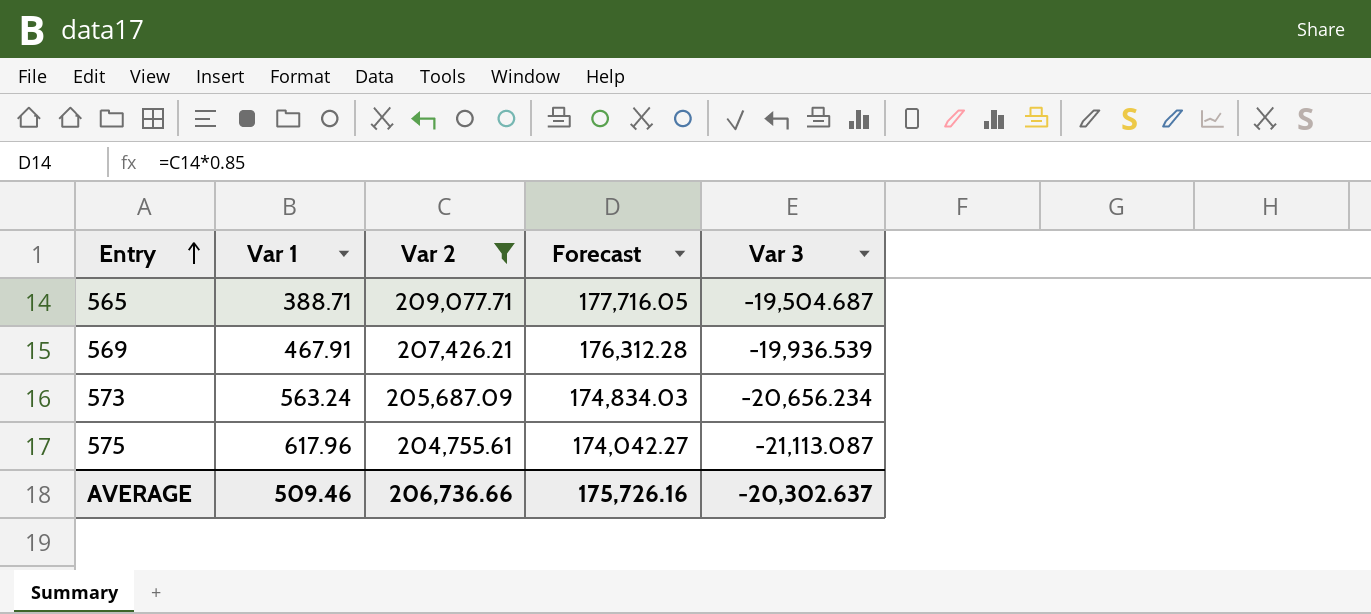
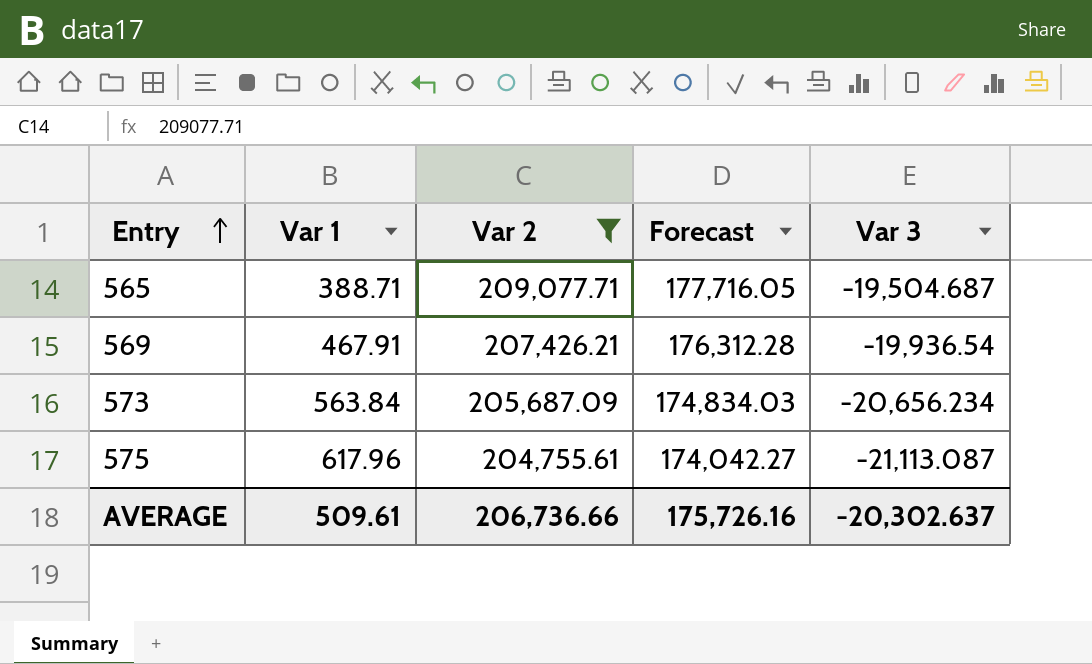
569 | Var 3: -19,936.539 -> -19,936.54
573 | Var 1: 563.24 -> 563.84
AVERAGE | Var 1: 509.46 -> 509.61

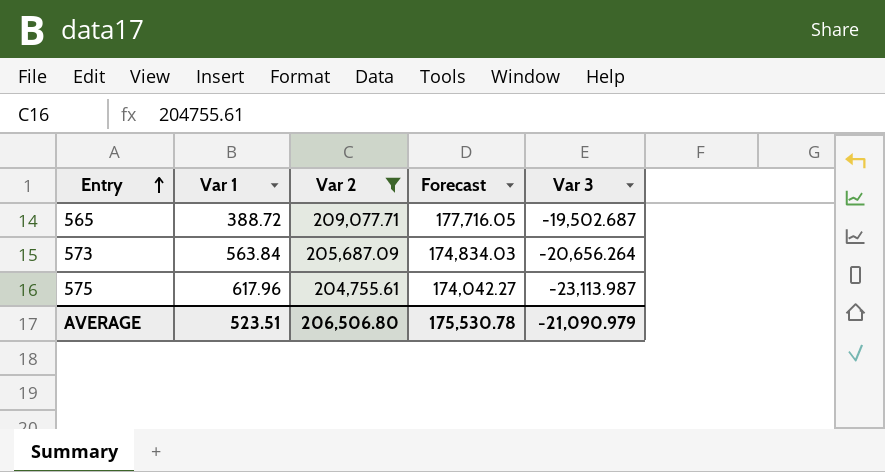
row 569: 467.91 | 207,426.21 | 176,312.28 | -19,936.54 -> none
565 | Var 1: 388.71 -> 388.72
565 | Var 3: -19,504.687 -> -19,502.687
573 | Var 3: -20,656.234 -> -20,656.264
575 | Var 3: -21,113.087 -> -23,113.987
AVERAGE | Var 1: 509.61 -> 523.51
AVERAGE | Var 2: 206,736.66 -> 206,506.80
AVERAGE | Forecast: 175,726.16 -> 175,530.78
AVERAGE | Var 3: -20,302.637 -> -21,090.979

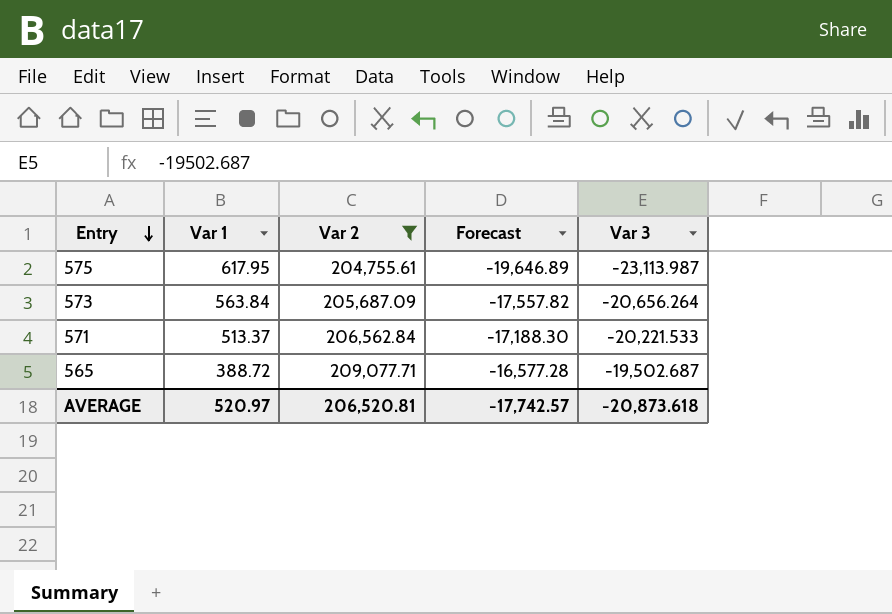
row order: Entry ascending -> Entry descending
column Forecast | formula: [Var 2] * 0.85 -> [Var 3] * 0.85
575 | Var 1: 617.96 -> 617.95
row 571: none -> 513.37 | 206,562.84 | -17,188.30 | -20,221.533
AVERAGE | Var 1: 523.51 -> 520.97
AVERAGE | Var 2: 206,506.80 -> 206,520.81
AVERAGE | Forecast: 175,530.78 -> -17,742.57
AVERAGE | Var 3: -21,090.979 -> -20,873.618

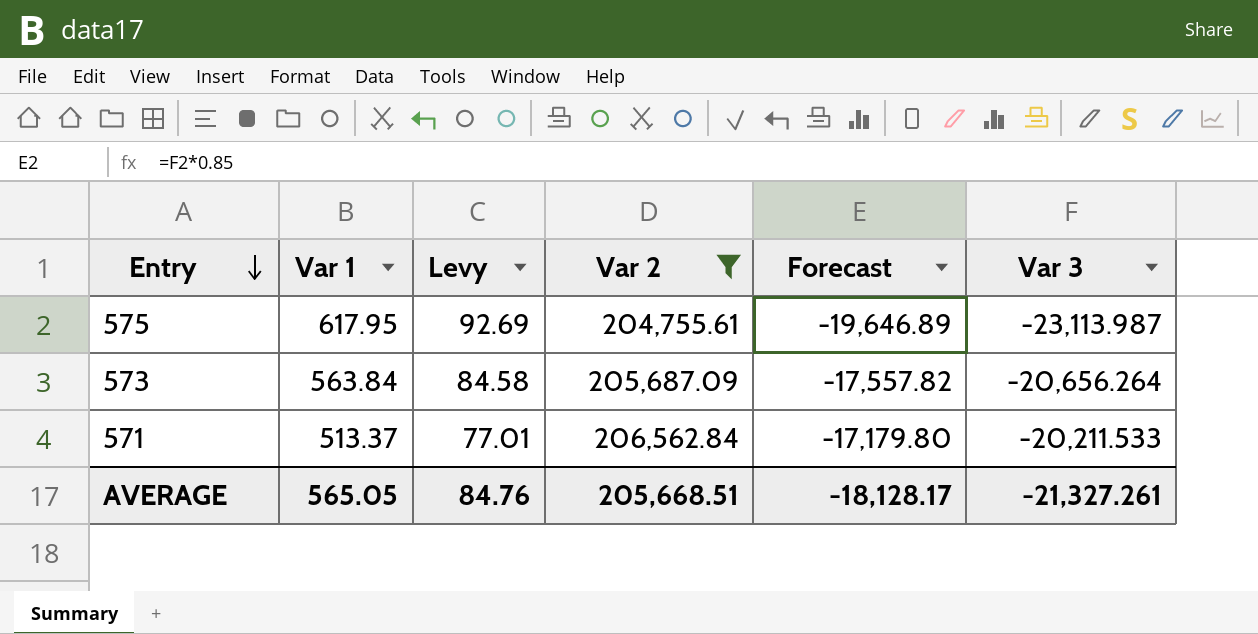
column Levy | formula: none -> [Var 1] * 0.15
row 565: 388.72 | 209,077.71 | -16,577.28 | -19,502.687 -> none
571 | Forecast: -17,188.30 -> -17,179.80
571 | Var 3: -20,221.533 -> -20,211.533
AVERAGE | Var 1: 520.97 -> 565.05
AVERAGE | Var 2: 206,520.81 -> 205,668.51
AVERAGE | Forecast: -17,742.57 -> -18,128.17
AVERAGE | Var 3: -20,873.618 -> -21,327.261

